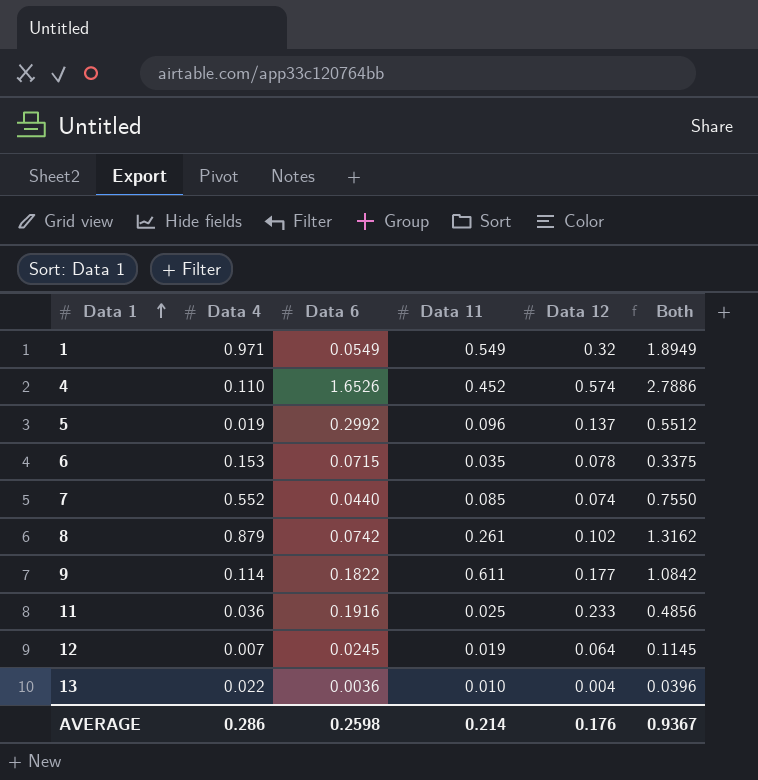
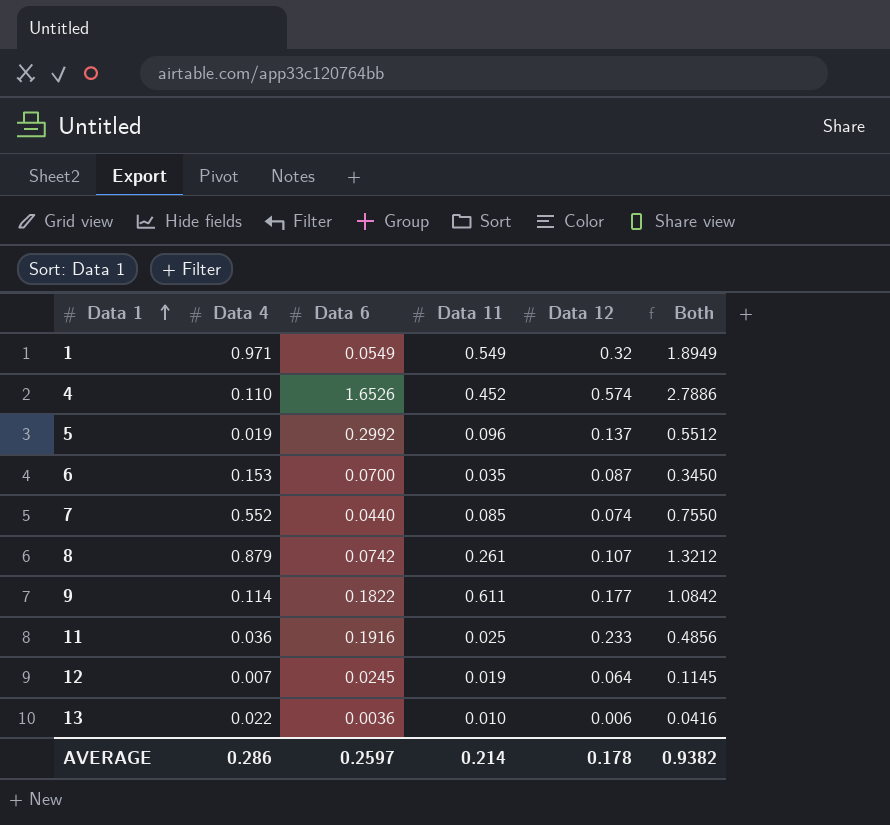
6 | Data 6: 0.0715 -> 0.0700
6 | Data 12: 0.078 -> 0.087
6 | Both: 0.3375 -> 0.3450
8 | Data 12: 0.102 -> 0.107
8 | Both: 1.3162 -> 1.3212
13 | Data 12: 0.004 -> 0.006
13 | Both: 0.0396 -> 0.0416
AVERAGE | Data 6: 0.2598 -> 0.2597
AVERAGE | Data 12: 0.176 -> 0.178
AVERAGE | Both: 0.9367 -> 0.9382

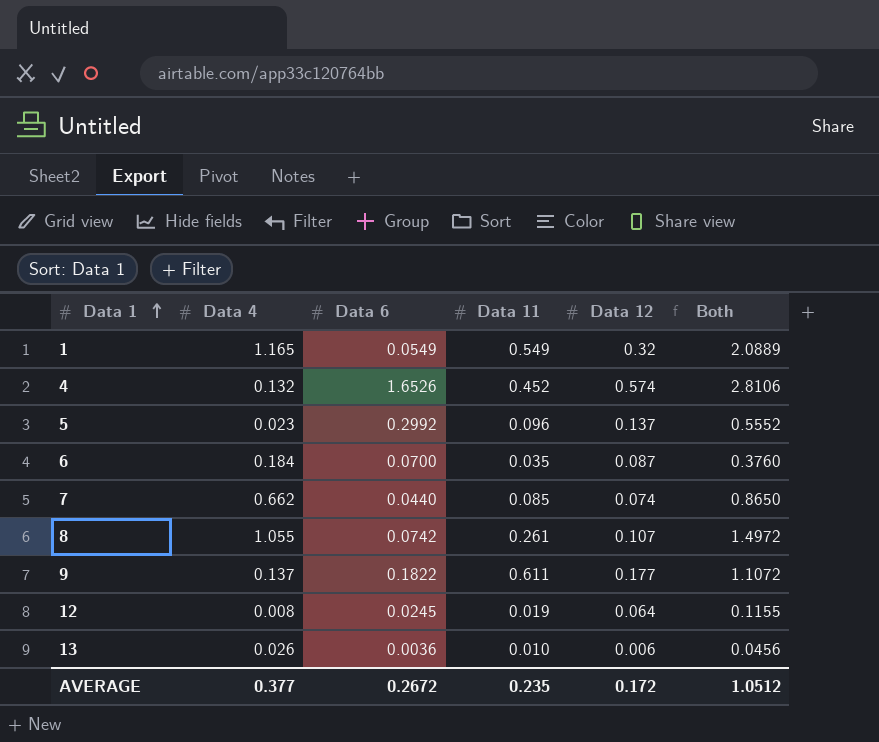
row 11: 0.036 | 0.1916 | 0.025 | 0.233 | 0.4856 -> none
1 | Data 4: 0.971 -> 1.165
1 | Both: 1.8949 -> 2.0889
4 | Data 4: 0.110 -> 0.132
4 | Both: 2.7886 -> 2.8106
5 | Data 4: 0.019 -> 0.023
5 | Both: 0.5512 -> 0.5552
6 | Data 4: 0.153 -> 0.184
6 | Both: 0.3450 -> 0.3760
7 | Data 4: 0.552 -> 0.662
7 | Both: 0.7550 -> 0.8650
8 | Data 4: 0.879 -> 1.055
8 | Both: 1.3212 -> 1.4972
9 | Data 4: 0.114 -> 0.137
9 | Both: 1.0842 -> 1.1072
12 | Data 4: 0.007 -> 0.008
12 | Both: 0.1145 -> 0.1155
13 | Data 4: 0.022 -> 0.026
13 | Both: 0.0416 -> 0.0456
AVERAGE | Data 4: 0.286 -> 0.377
AVERAGE | Data 6: 0.2597 -> 0.2672
AVERAGE | Data 11: 0.214 -> 0.235
AVERAGE | Data 12: 0.178 -> 0.172
AVERAGE | Both: 0.9382 -> 1.0512

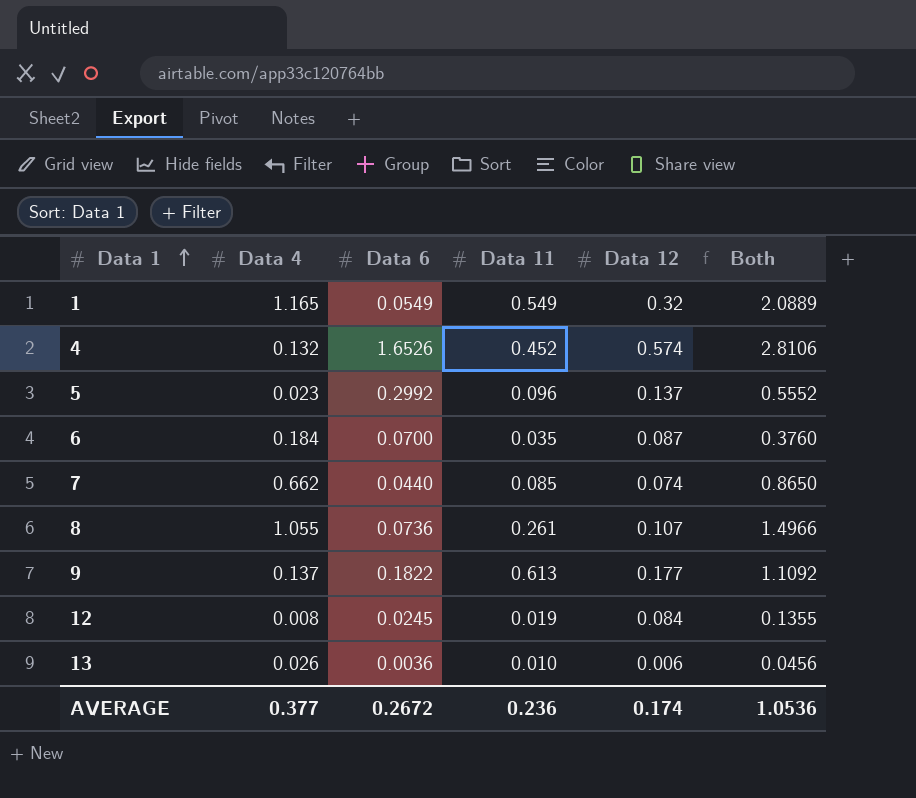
8 | Data 6: 0.0742 -> 0.0736
8 | Both: 1.4972 -> 1.4966
9 | Data 11: 0.611 -> 0.613
9 | Both: 1.1072 -> 1.1092
12 | Data 12: 0.064 -> 0.084
12 | Both: 0.1155 -> 0.1355
AVERAGE | Data 11: 0.235 -> 0.236
AVERAGE | Data 12: 0.172 -> 0.174
AVERAGE | Both: 1.0512 -> 1.0536

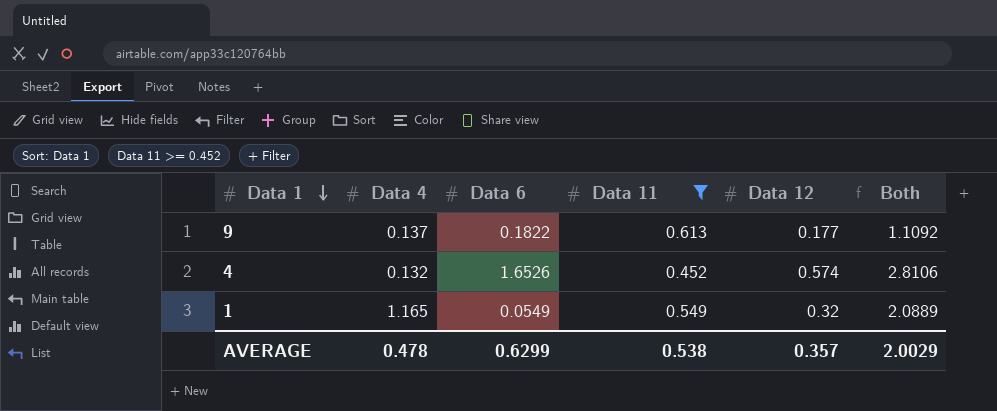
filter: none -> Data 11 >= 0.452
row order: Data 1 ascending -> Data 1 descending
AVERAGE | Data 4: 0.377 -> 0.478
AVERAGE | Data 6: 0.2672 -> 0.6299
AVERAGE | Data 11: 0.236 -> 0.538
AVERAGE | Data 12: 0.174 -> 0.357
AVERAGE | Both: 1.0536 -> 2.0029

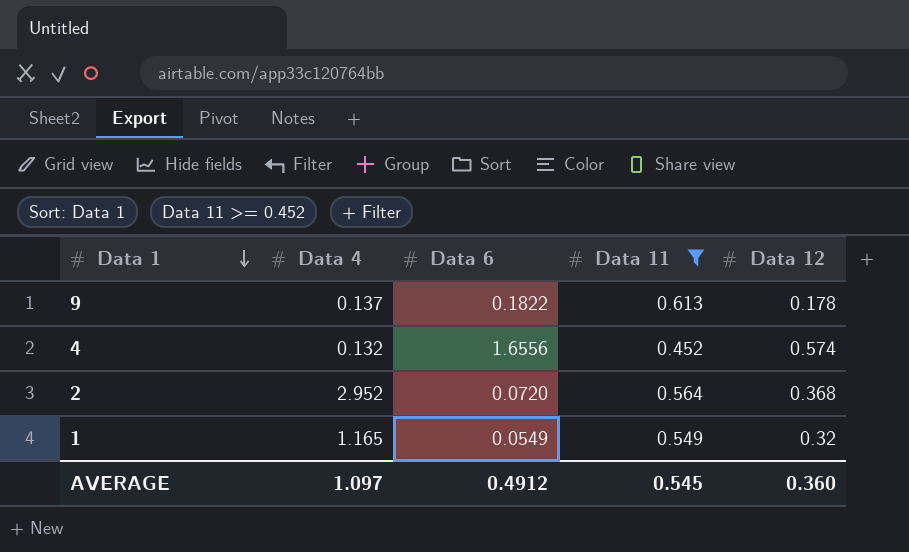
column Both | formula: [Data 4] + [Data 6] + [Data 11] + [Data 12] -> none
9 | Data 12: 0.177 -> 0.178
4 | Data 6: 1.6526 -> 1.6556
row 2: none -> 2.952 | 0.0720 | 0.564 | 0.368
AVERAGE | Data 4: 0.478 -> 1.097
AVERAGE | Data 6: 0.6299 -> 0.4912
AVERAGE | Data 11: 0.538 -> 0.545
AVERAGE | Data 12: 0.357 -> 0.360

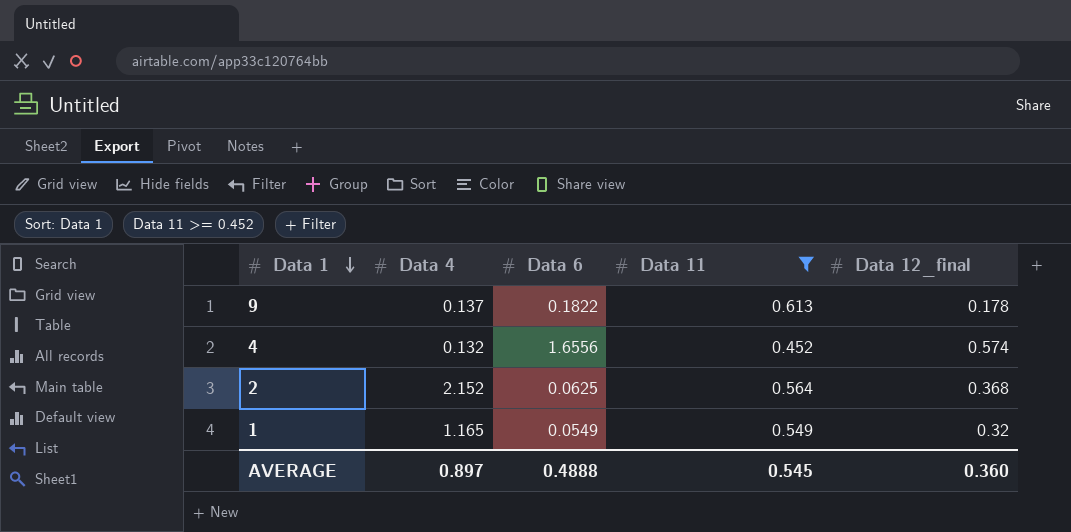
column name: Data 12 -> Data 12_final
2 | Data 4: 2.952 -> 2.152
2 | Data 6: 0.0720 -> 0.0625
AVERAGE | Data 4: 1.097 -> 0.897
AVERAGE | Data 6: 0.4912 -> 0.4888

